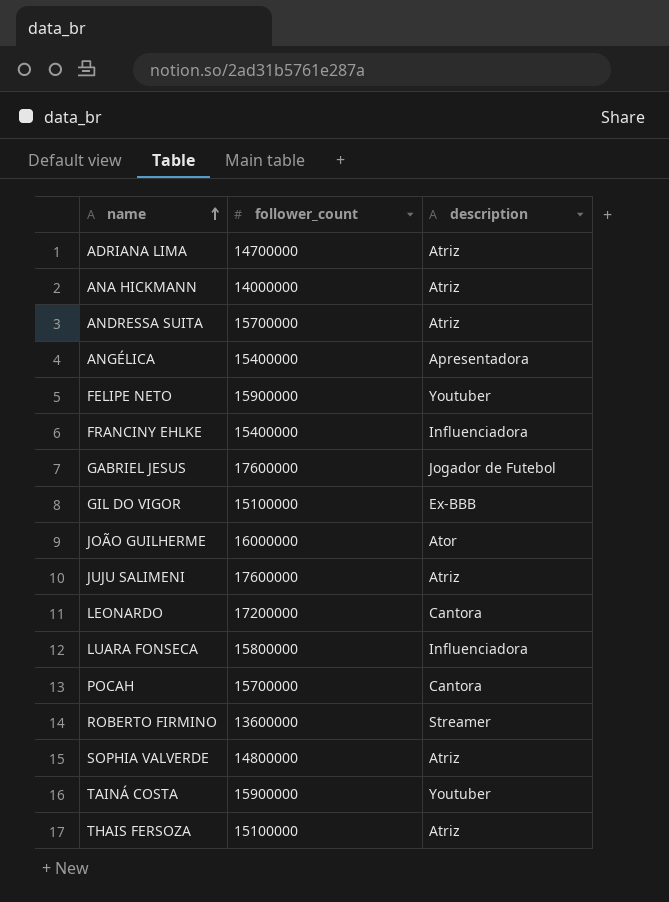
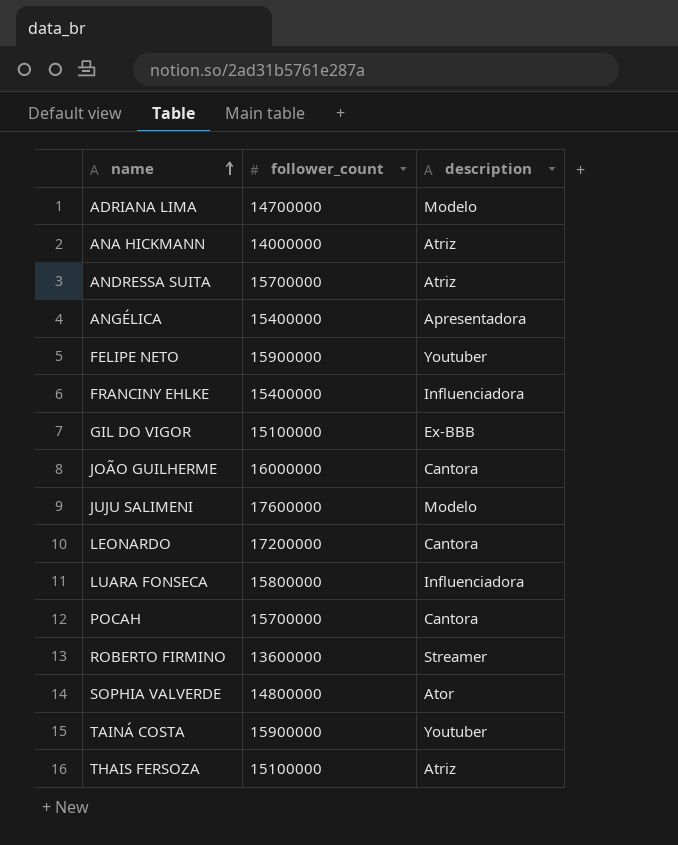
row GABRIEL JESUS: 17600000 | Jogador de Futebol -> none
ADRIANA LIMA | description: Atriz -> Modelo
JOÃO GUILHERME | description: Ator -> Cantora
JUJU SALIMENI | description: Atriz -> Modelo
SOPHIA VALVERDE | description: Atriz -> Ator

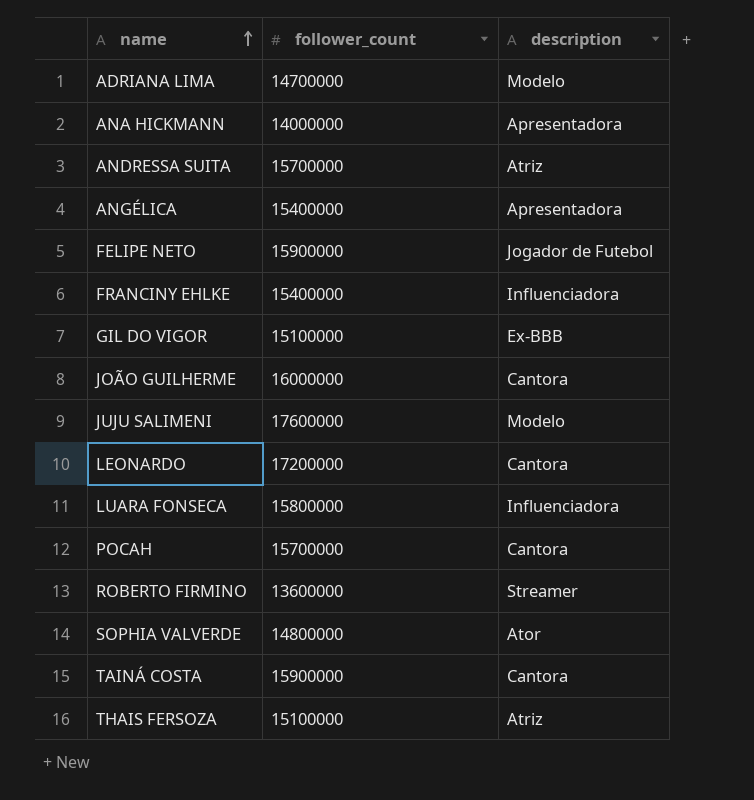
ANA HICKMANN | description: Atriz -> Apresentadora
FELIPE NETO | description: Youtuber -> Jogador de Futebol
TAINÁ COSTA | description: Youtuber -> Cantora

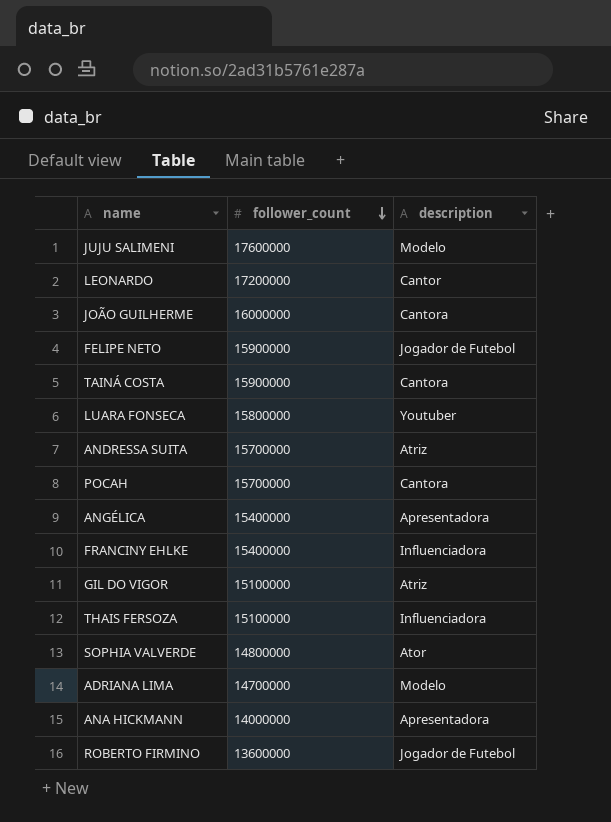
row order: name ascending -> follower_count descending
LEONARDO | description: Cantora -> Cantor
LUARA FONSECA | description: Influenciadora -> Youtuber
GIL DO VIGOR | description: Ex-BBB -> Atriz
THAIS FERSOZA | description: Atriz -> Influenciadora
ROBERTO FIRMINO | description: Streamer -> Jogador de Futebol

